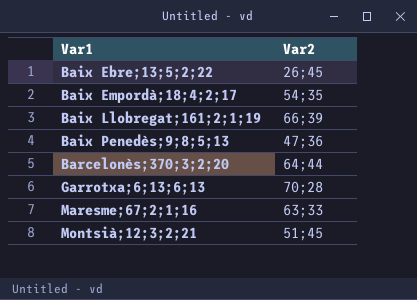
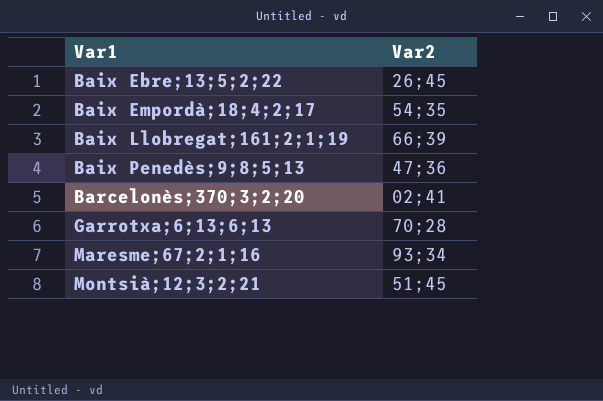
Barcelonès;370;3;2;20 | Var2: 64;44 -> 02;41
Maresme;67;2;1;16 | Var2: 63;33 -> 93;34

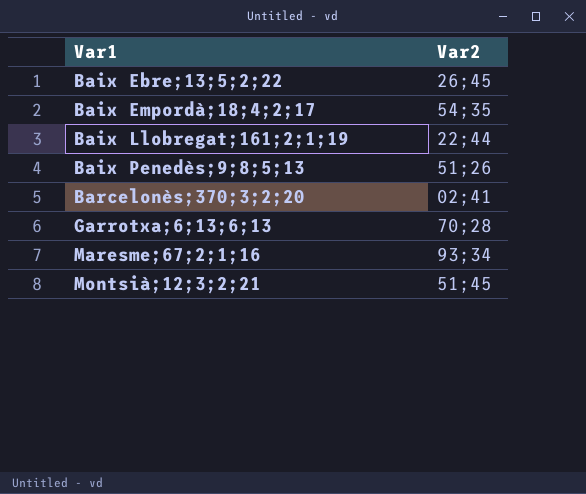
Baix Llobregat;161;2;1;19 | Var2: 66;39 -> 22;44
Baix Penedès;9;8;5;13 | Var2: 47;36 -> 51;26

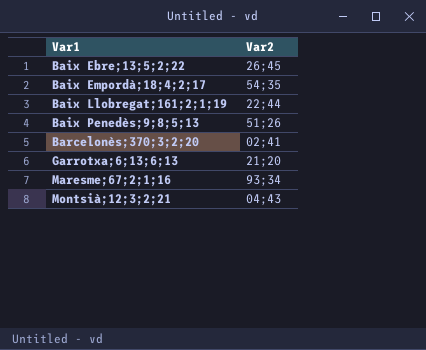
Garrotxa;6;13;6;13 | Var2: 70;28 -> 21;20
Montsià;12;3;2;21 | Var2: 51;45 -> 04;43

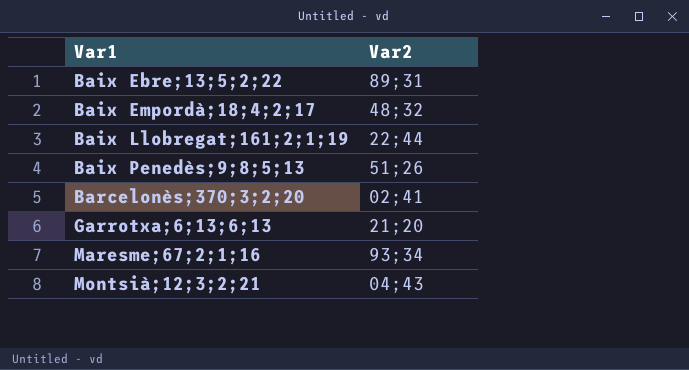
Baix Ebre;13;5;2;22 | Var2: 26;45 -> 89;31
Baix Empordà;18;4;2;17 | Var2: 54;35 -> 48;32

